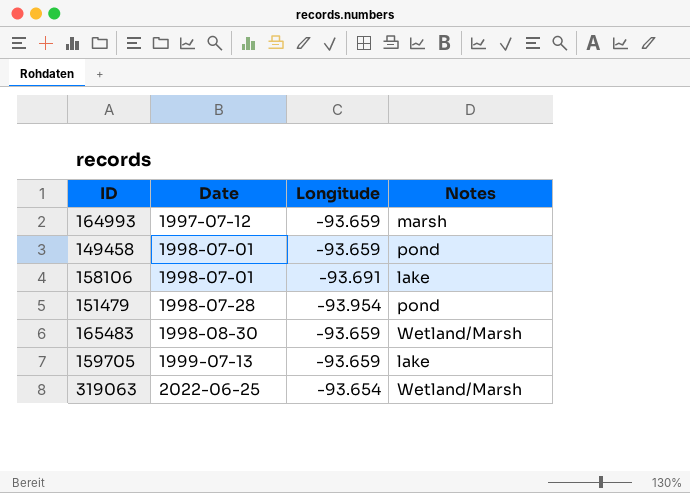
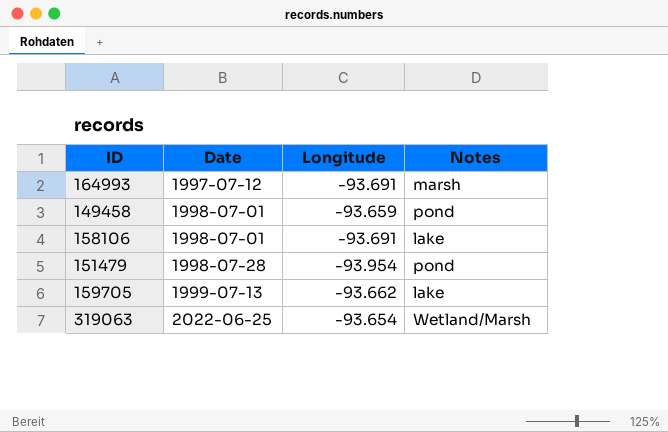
row 165483: 1998-08-30 | -93.659 | Wetland/Marsh -> none
164993 | Longitude: -93.659 -> -93.691
159705 | Longitude: -93.659 -> -93.662

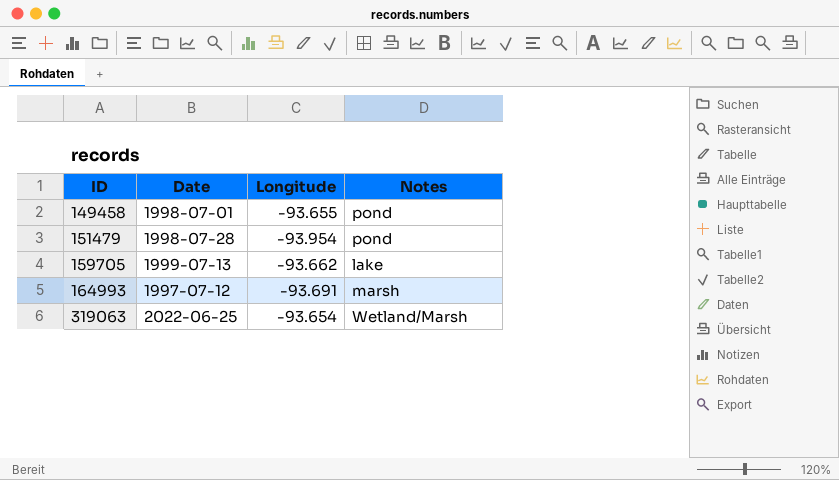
row order: Date ascending -> ID ascending
row 158106: 1998-07-01 | -93.691 | lake -> none
149458 | Longitude: -93.659 -> -93.655

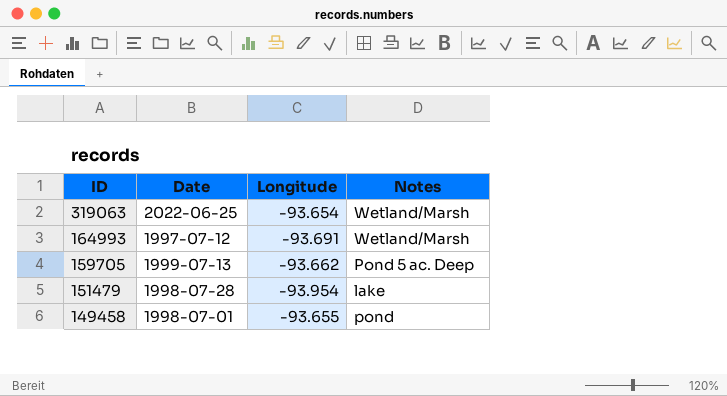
row order: ID ascending -> ID descending
164993 | Notes: marsh -> Wetland/Marsh
159705 | Notes: lake -> Pond 5 ac. Deep
151479 | Notes: pond -> lake

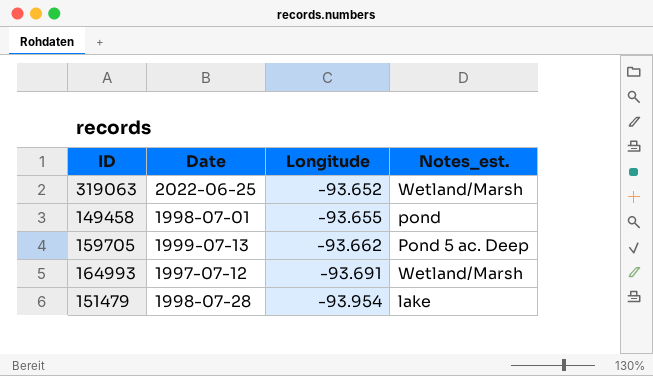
row order: ID descending -> Longitude descending
column name: Notes -> Notes_est.
319063 | Longitude: -93.654 -> -93.652

